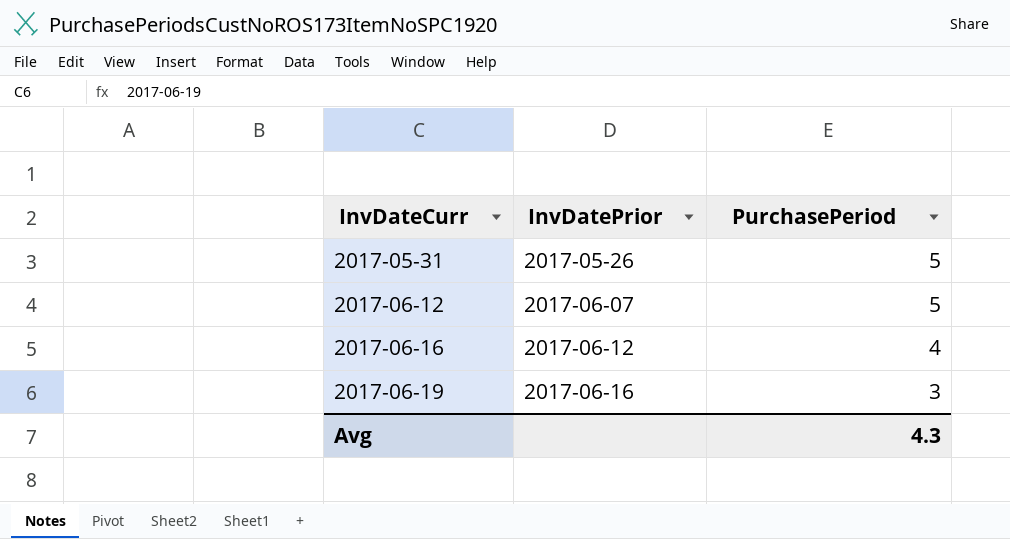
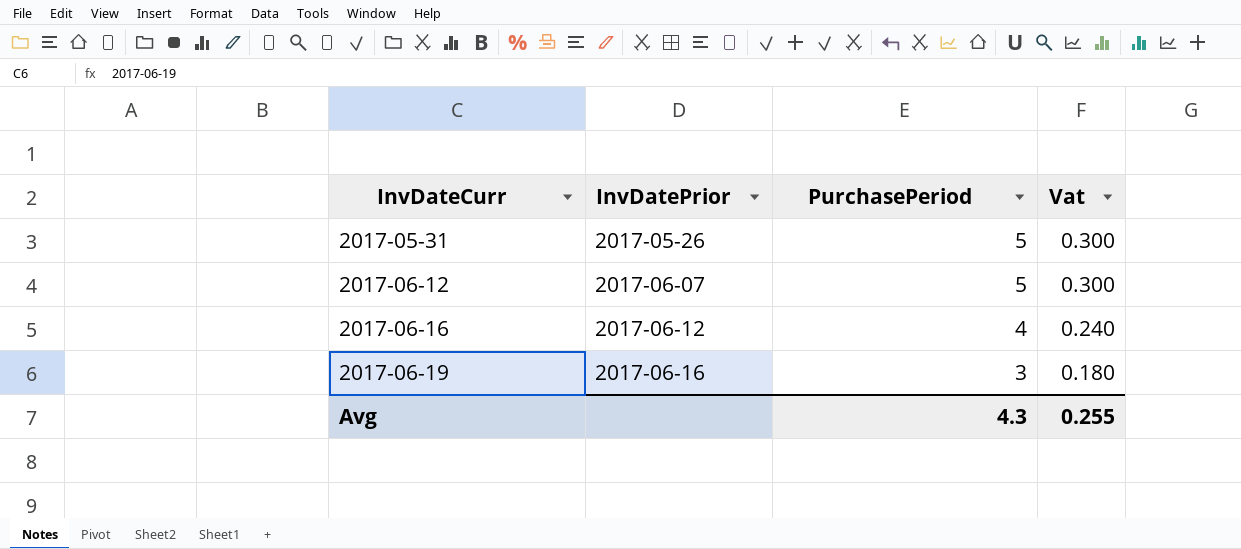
column Vat | formula: none -> [PurchasePeriod] * 0.06

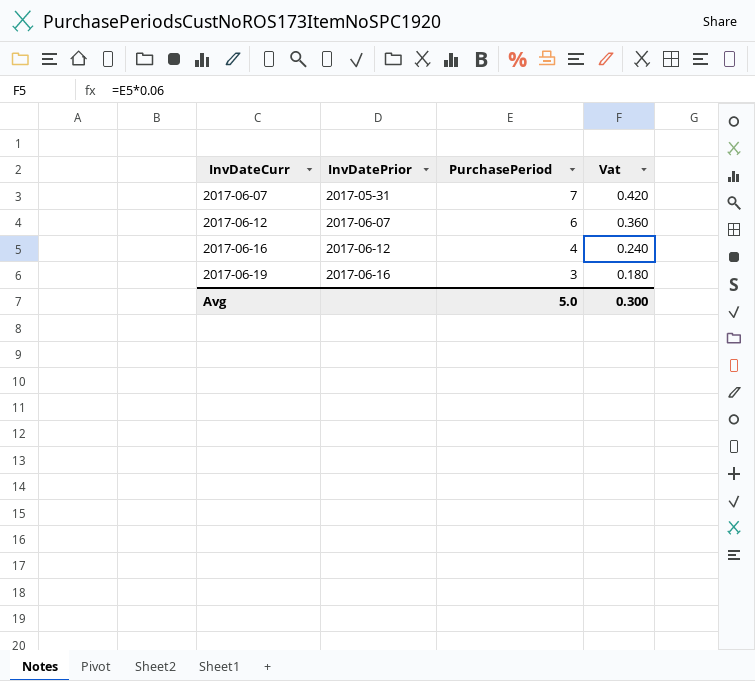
row 2017-05-31: 2017-05-26 | 5 | 0.300 -> none
row 2017-06-07: none -> 2017-05-31 | 7 | 0.420
2017-06-12 | PurchasePeriod: 5 -> 6
2017-06-12 | Vat: 0.300 -> 0.360
Avg | PurchasePeriod: 4.3 -> 5.0
Avg | Vat: 0.255 -> 0.300

